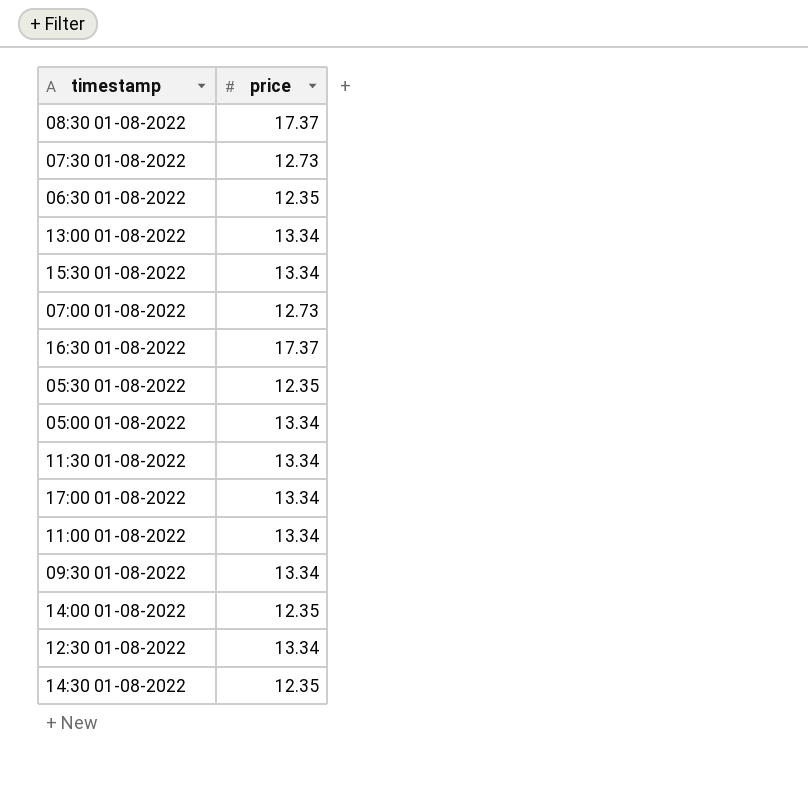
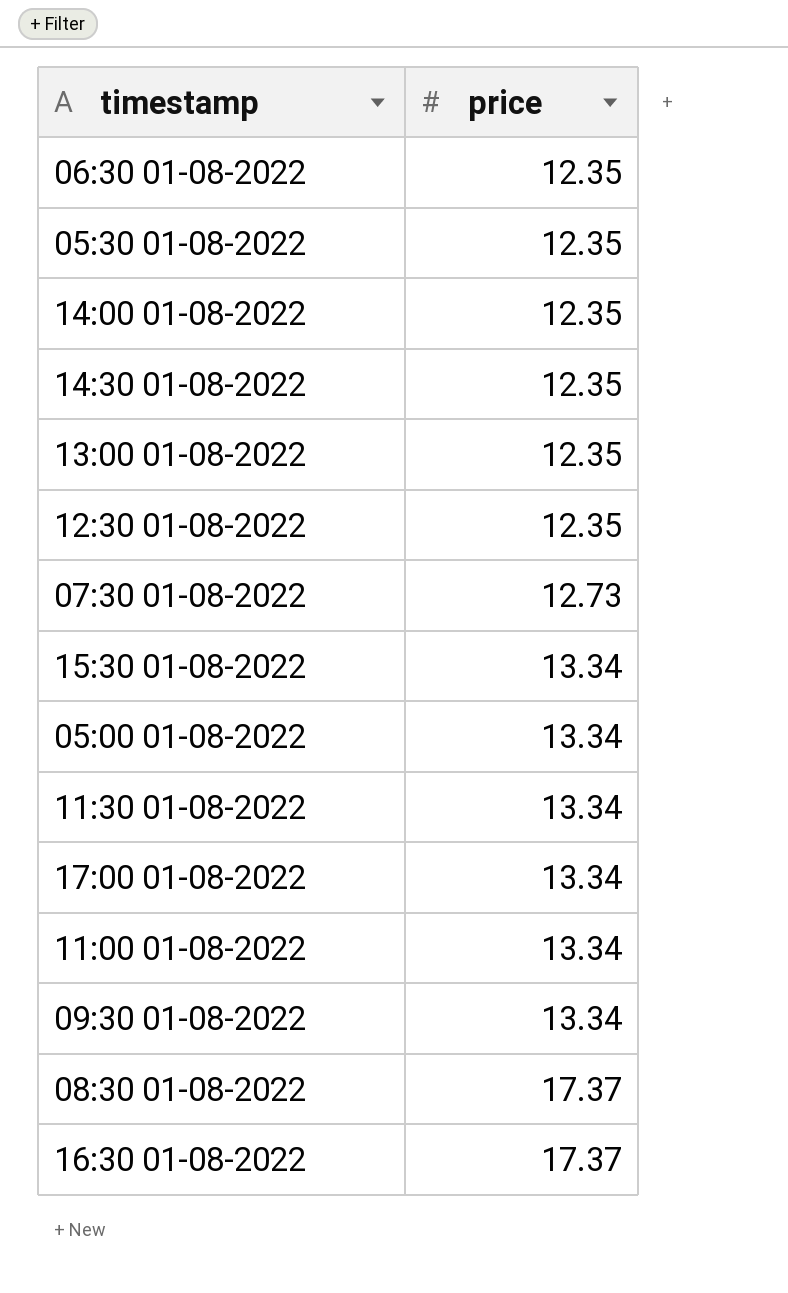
row order: none -> price ascending
row 07:00 01-08-2022: 12.73 -> none
13:00 01-08-2022 | price: 13.34 -> 12.35
12:30 01-08-2022 | price: 13.34 -> 12.35

